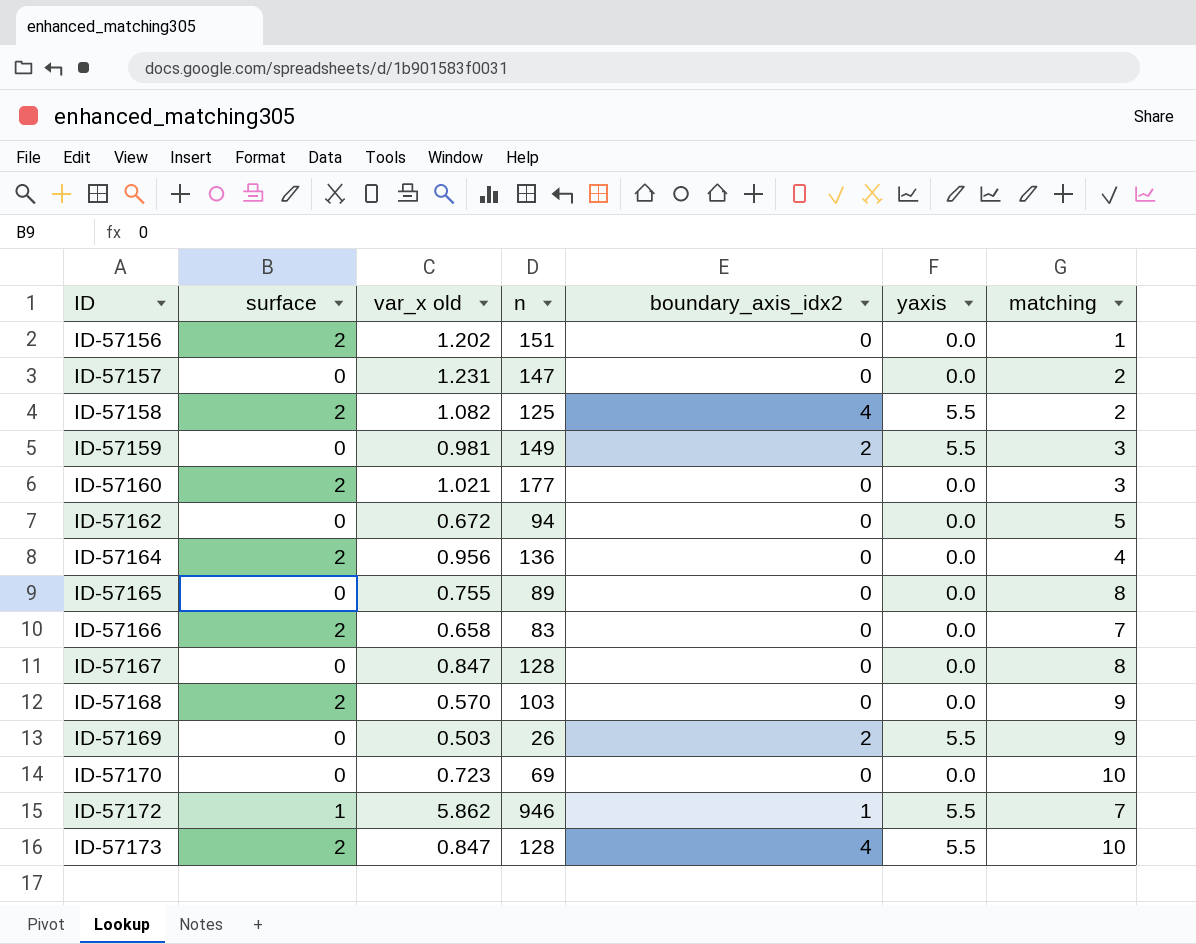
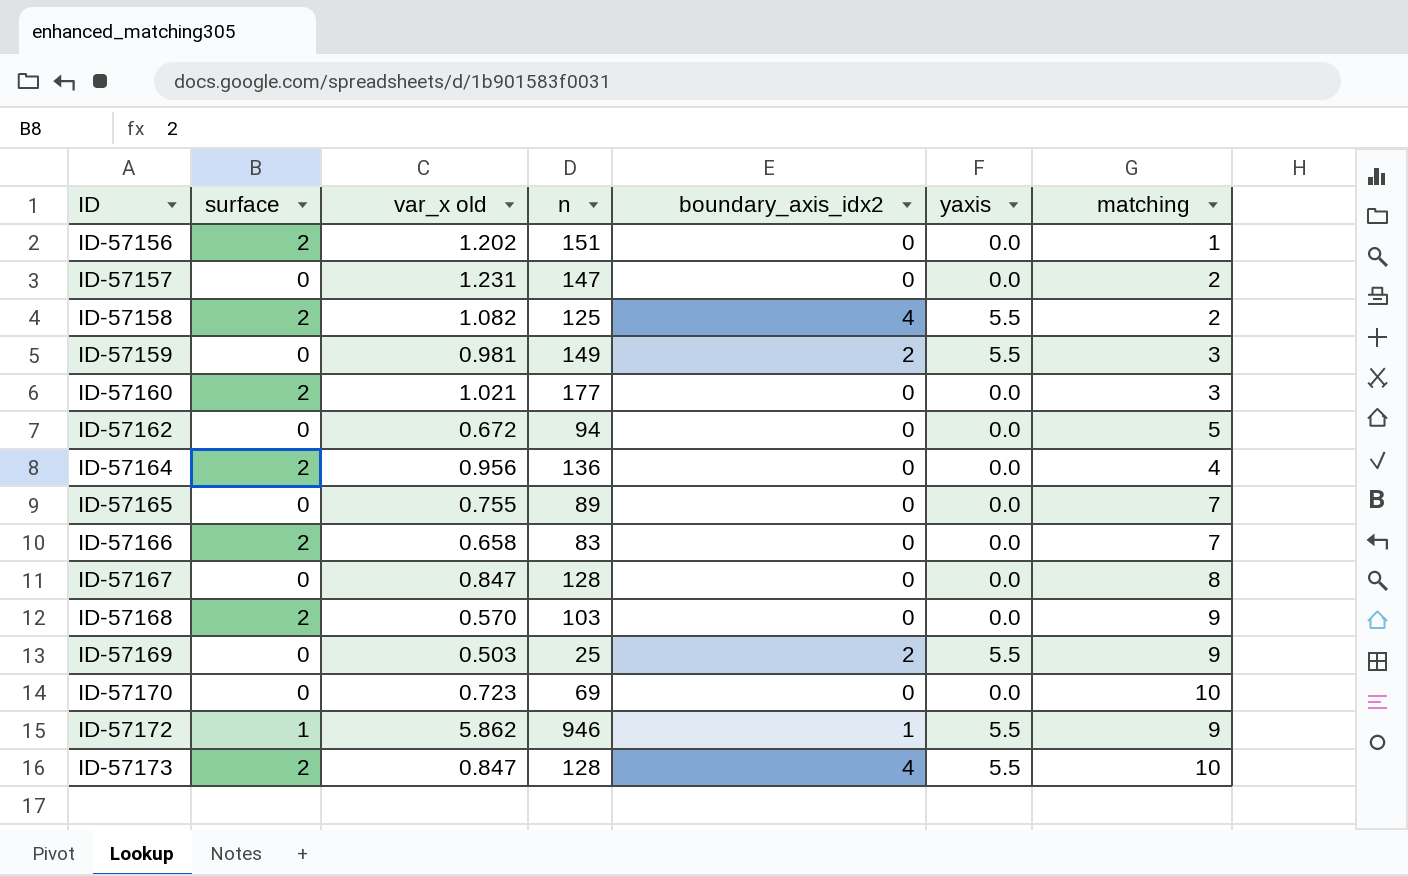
ID-57165 | matching: 8 -> 7
ID-57169 | n: 26 -> 25
ID-57172 | matching: 7 -> 9

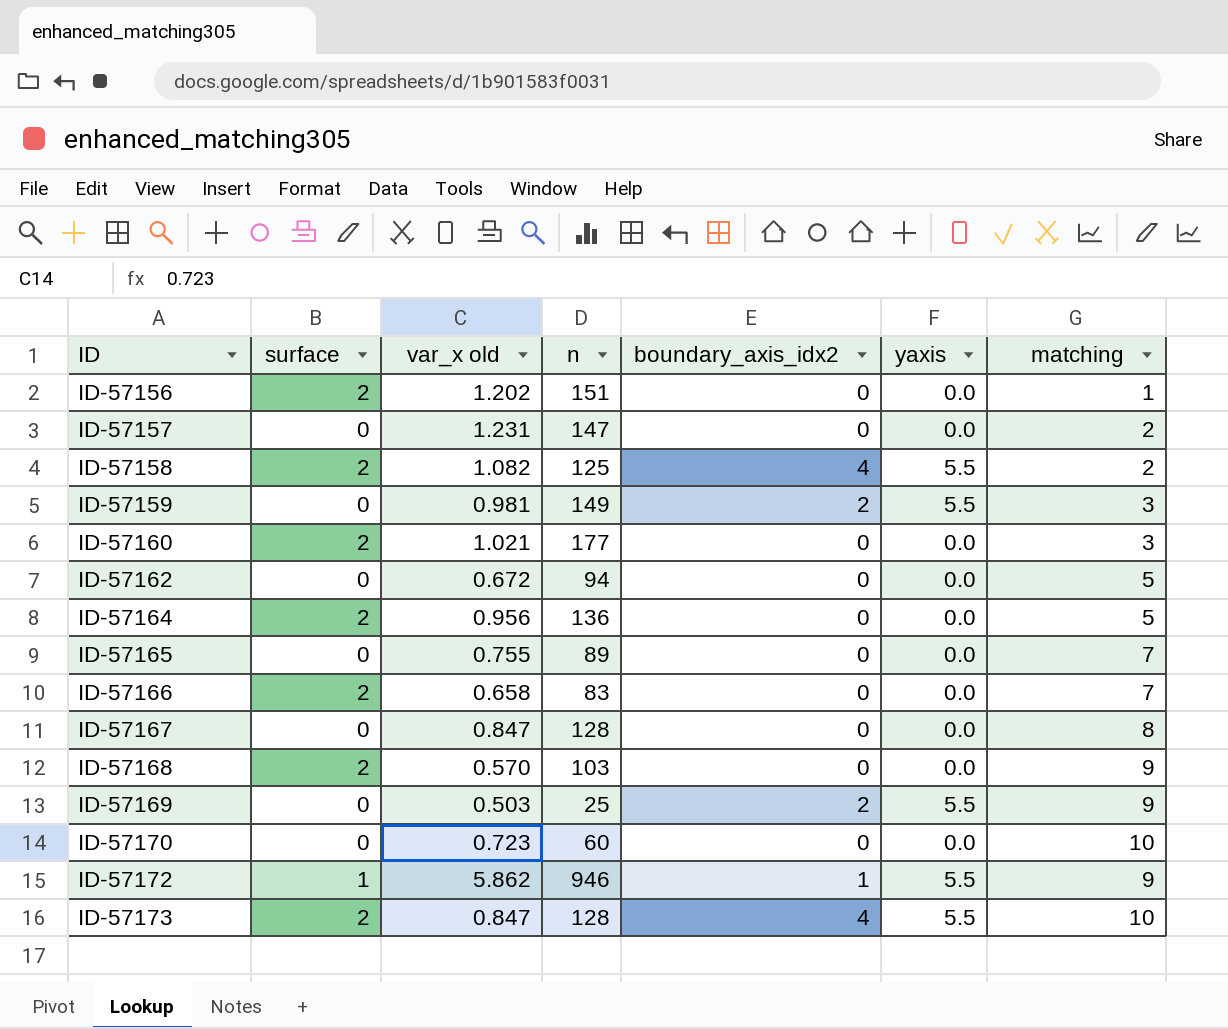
ID-57164 | matching: 4 -> 5
ID-57170 | n: 69 -> 60

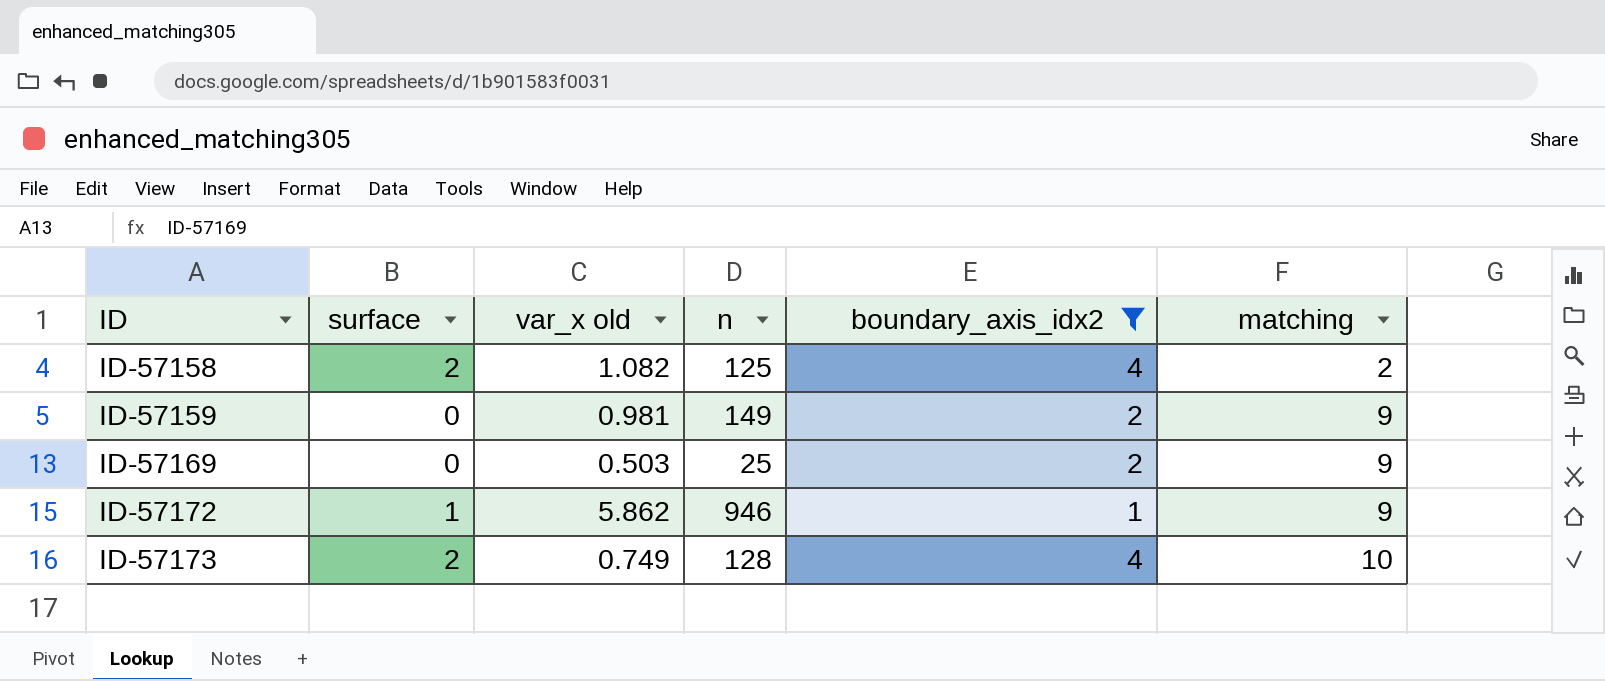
filter: none -> boundary_axis_idx2 != 0
column yaxis | position: 6 -> none
ID-57159 | matching: 3 -> 9
ID-57173 | var_x old: 0.847 -> 0.749

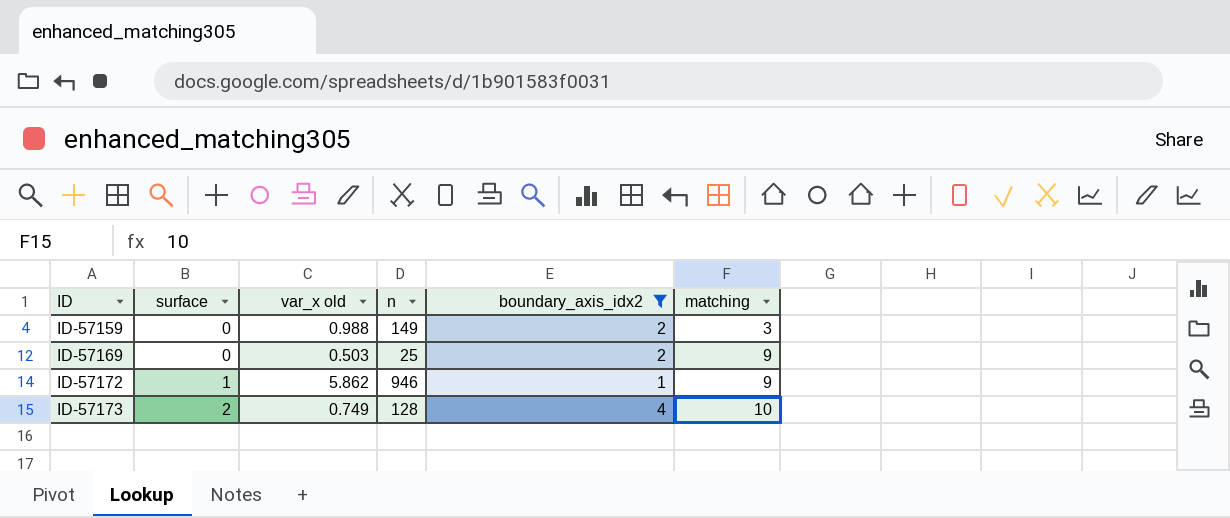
row ID-57158: 2 | 1.082 | 125 | 4 | 2 -> none
ID-57159 | var_x old: 0.981 -> 0.988
ID-57159 | matching: 9 -> 3

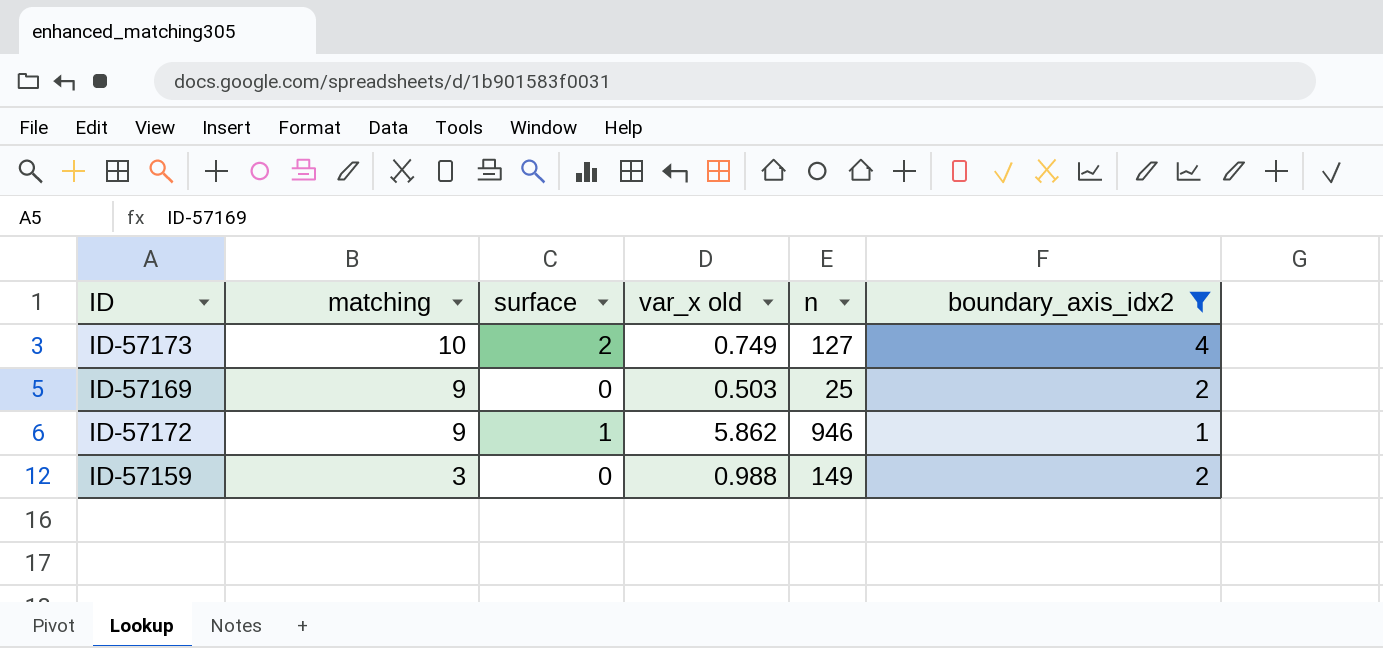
row order: ID ascending -> matching descending
column matching | position: 6 -> 2
ID-57173 | n: 128 -> 127

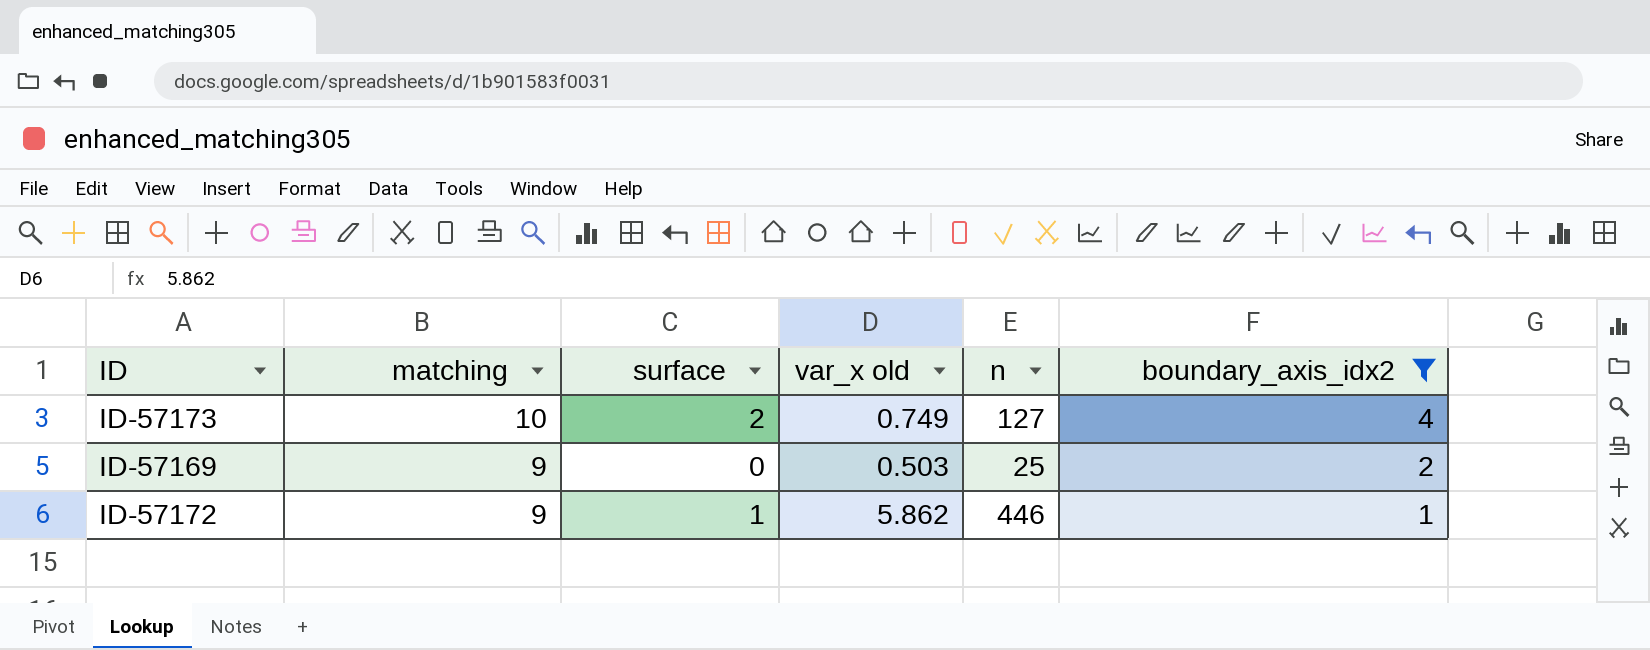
row ID-57159: 3 | 0 | 0.988 | 149 | 2 -> none
ID-57172 | n: 946 -> 446

